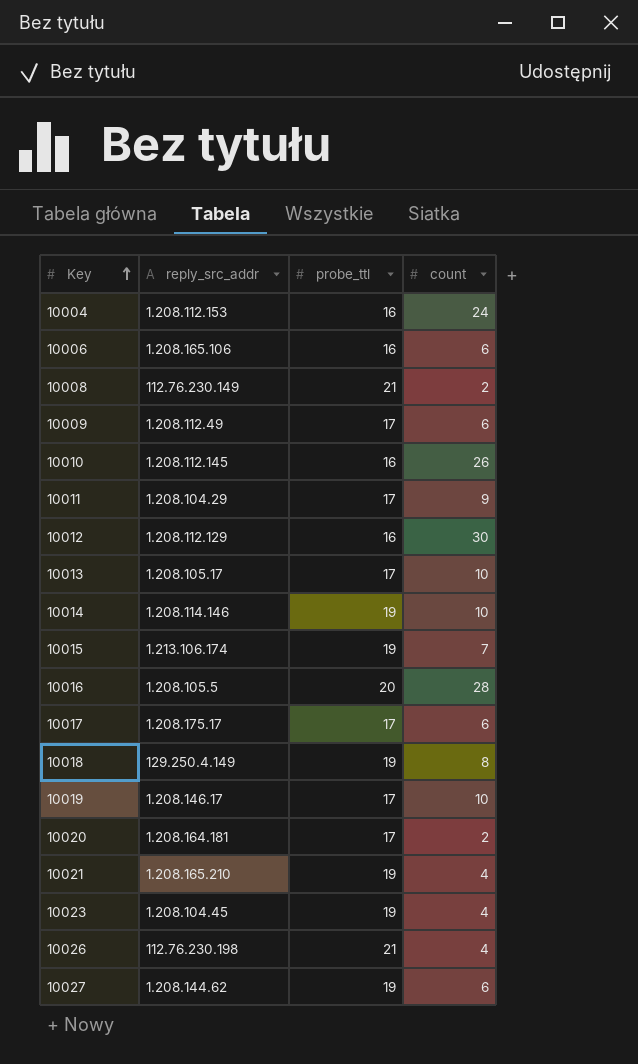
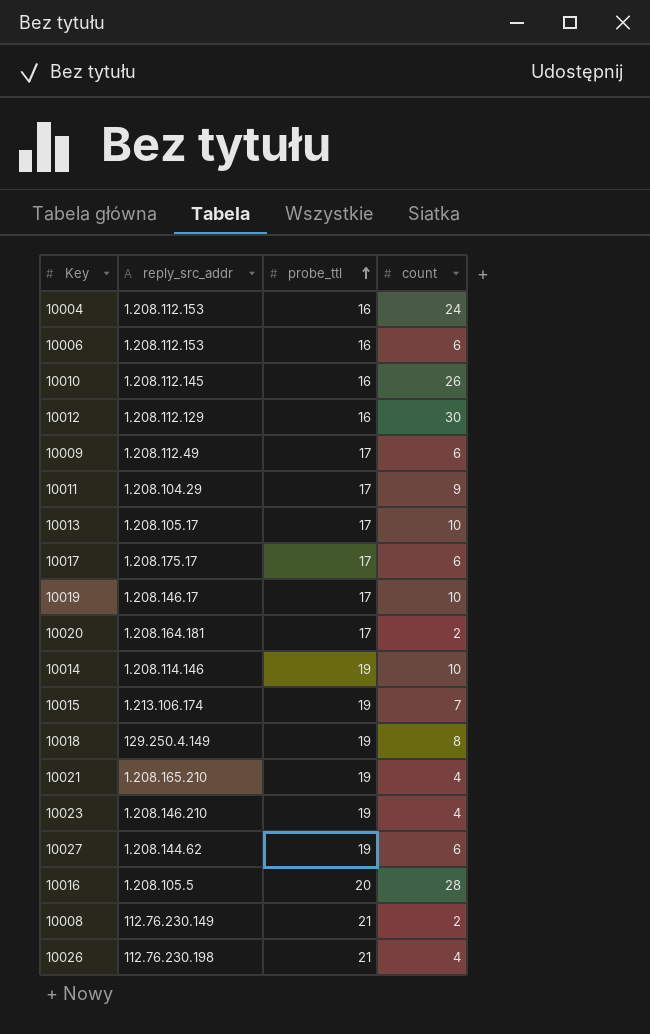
row order: Key ascending -> probe_ttl ascending
10006 | reply_src_addr: 1.208.165.106 -> 1.208.112.153
10023 | reply_src_addr: 1.208.104.45 -> 1.208.146.210

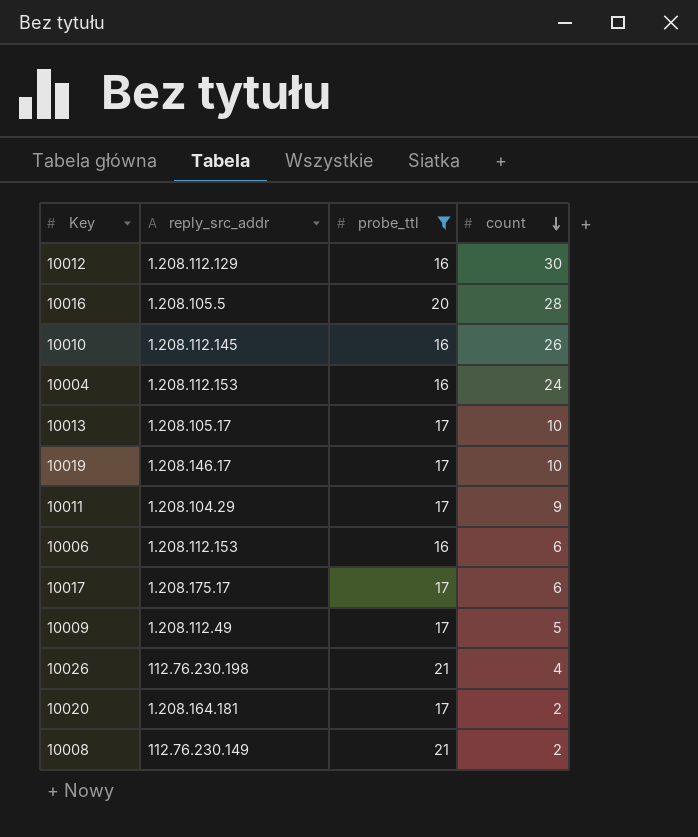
filter: none -> probe_ttl != 19
row order: probe_ttl ascending -> count descending
10009 | count: 6 -> 5

